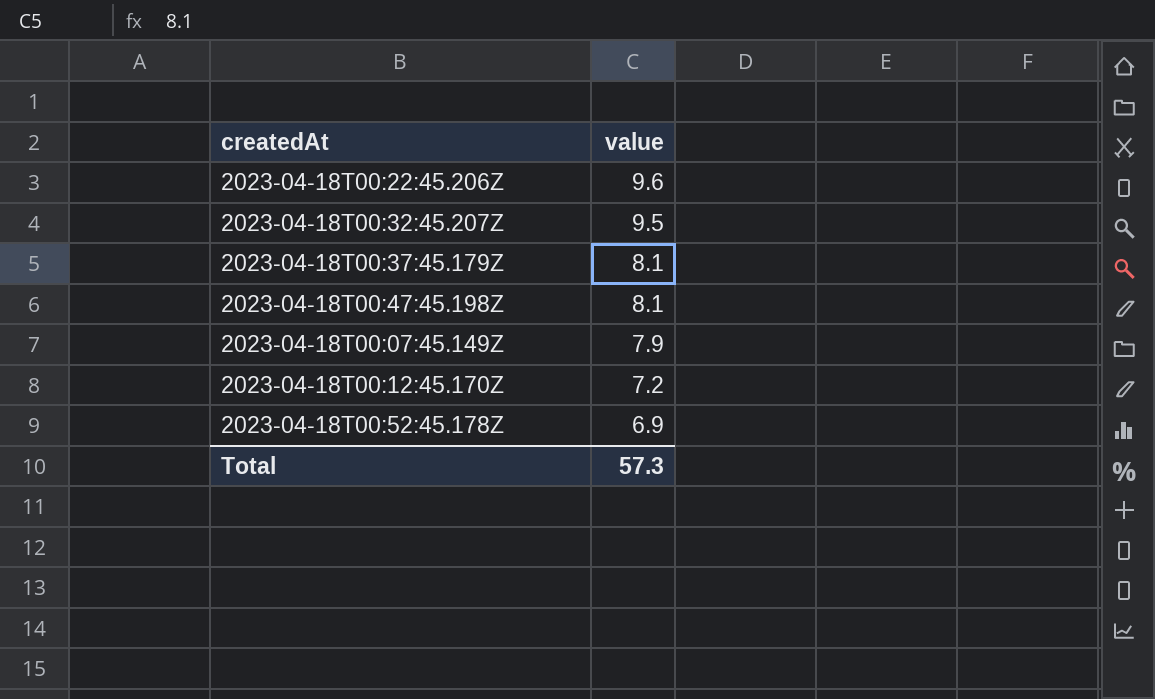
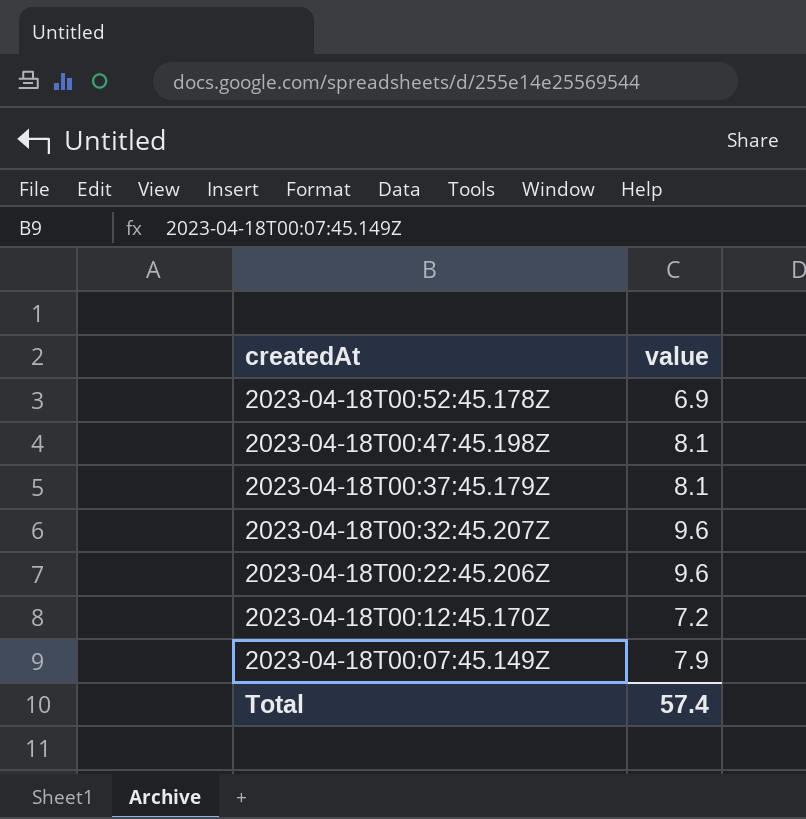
row order: value descending -> createdAt descending
2023-04-18T00:32:45.207Z | value: 9.5 -> 9.6
Total | value: 57.3 -> 57.4

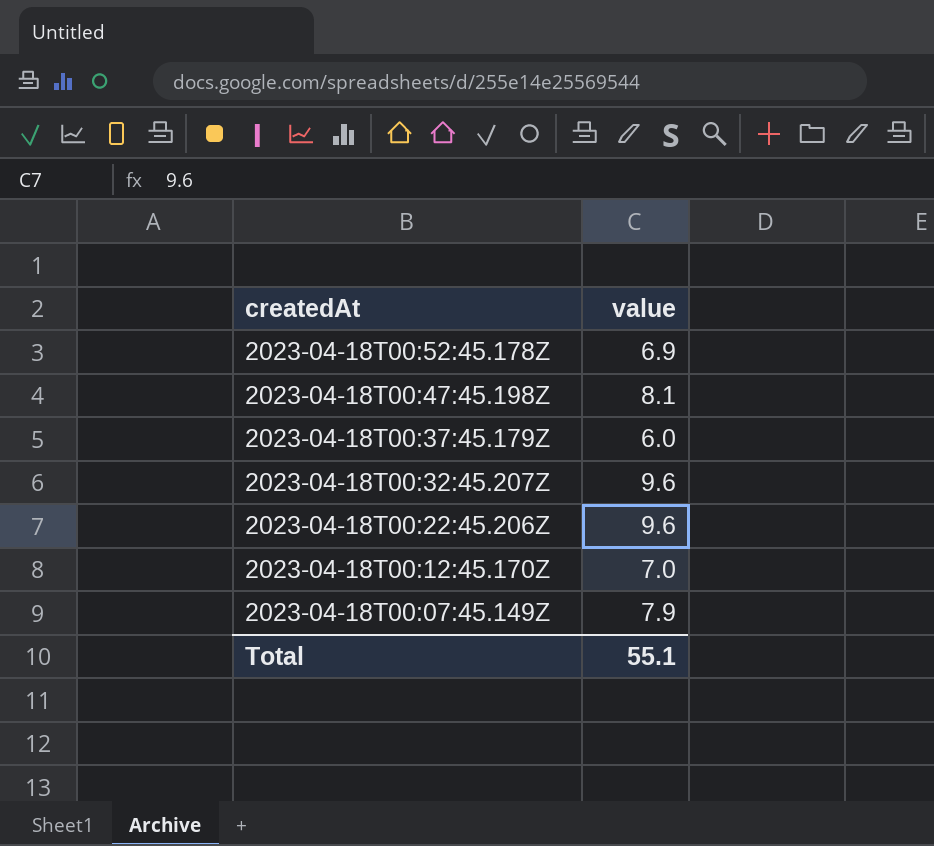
2023-04-18T00:37:45.179Z | value: 8.1 -> 6.0
2023-04-18T00:12:45.170Z | value: 7.2 -> 7.0
Total | value: 57.4 -> 55.1

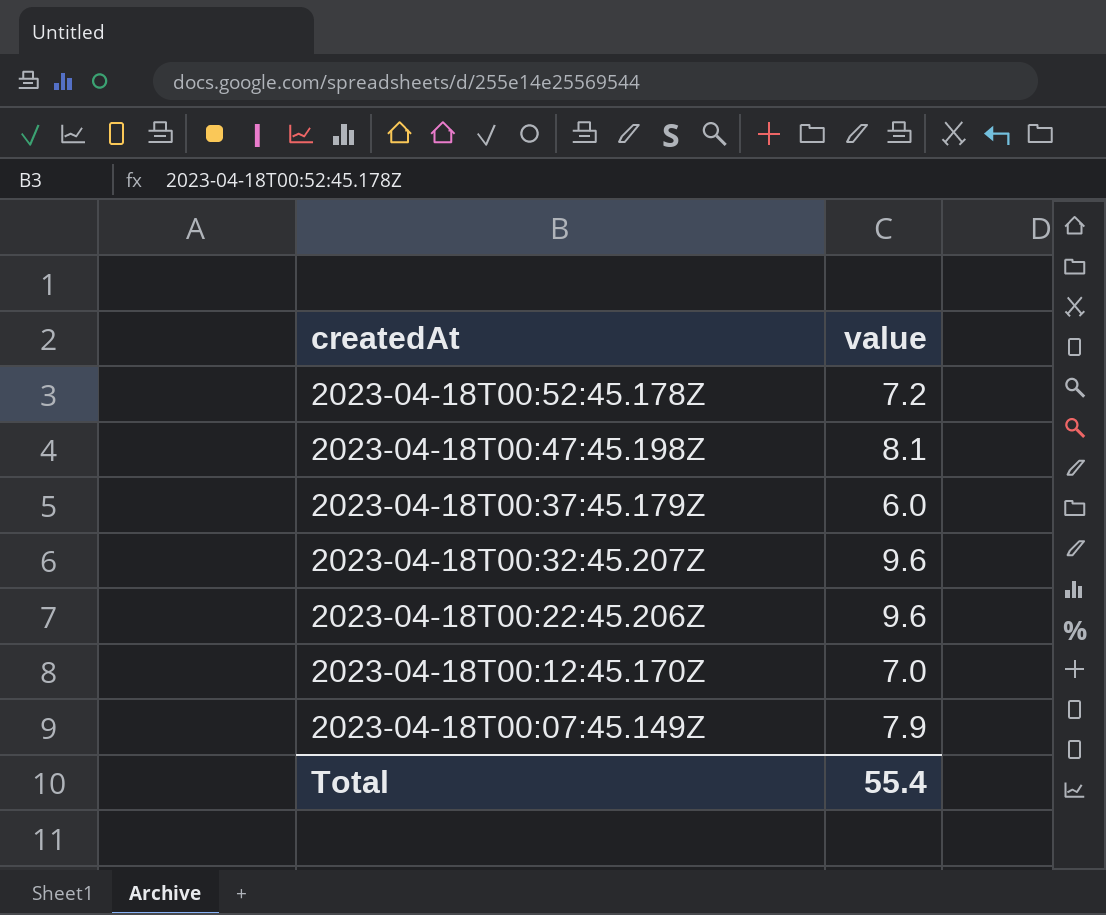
2023-04-18T00:52:45.178Z | value: 6.9 -> 7.2
Total | value: 55.1 -> 55.4

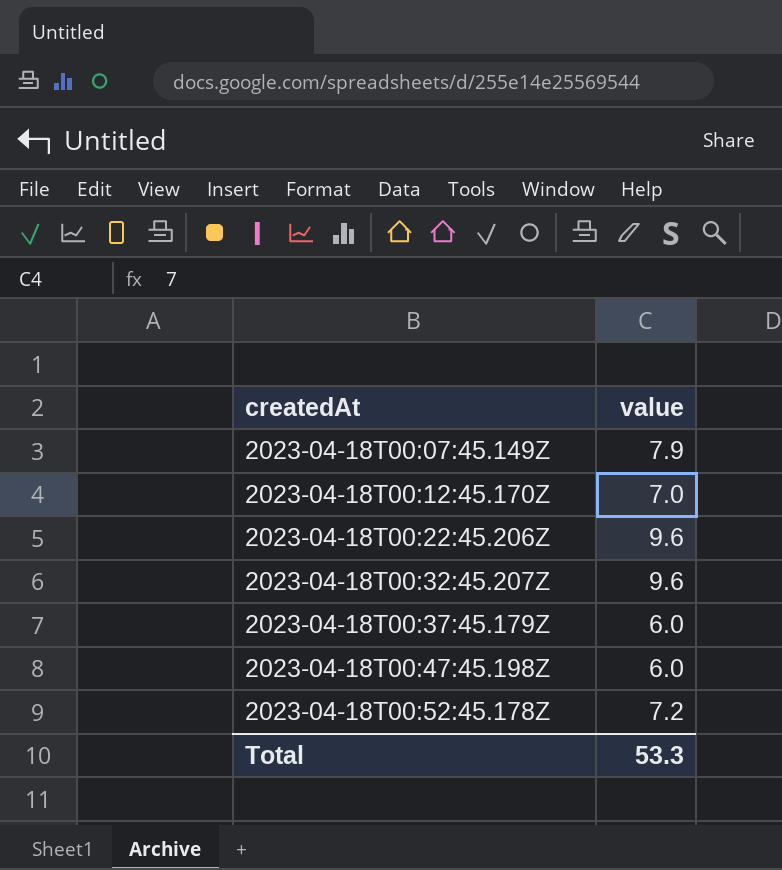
row order: createdAt descending -> createdAt ascending
2023-04-18T00:47:45.198Z | value: 8.1 -> 6.0
Total | value: 55.4 -> 53.3

